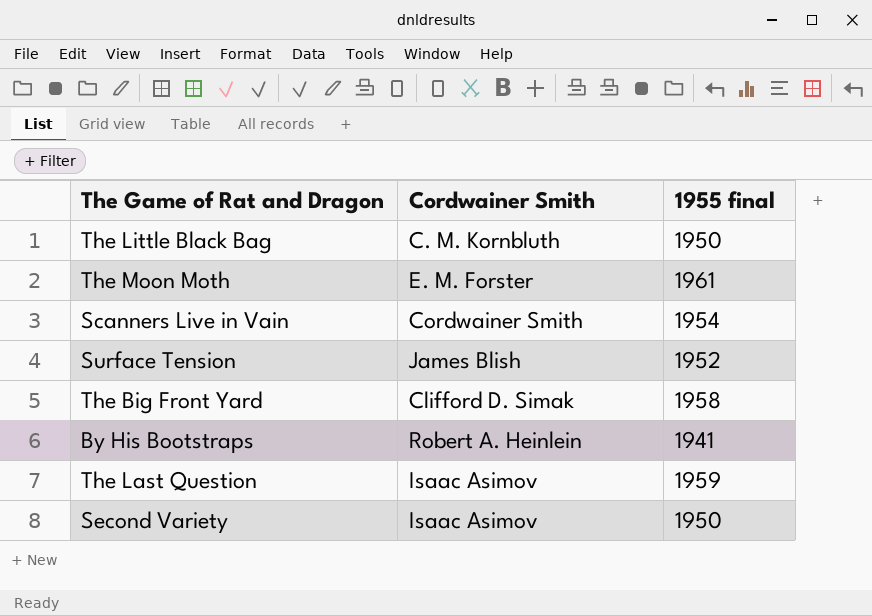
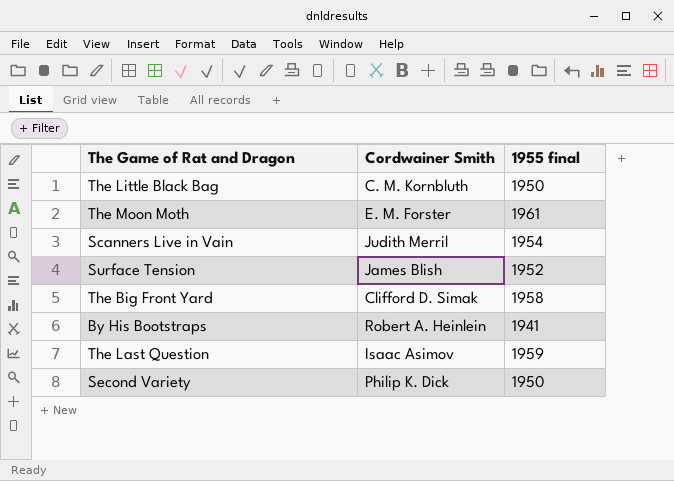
Scanners Live in Vain | Cordwainer Smith: Cordwainer Smith -> Judith Merril
Second Variety | Cordwainer Smith: Isaac Asimov -> Philip K. Dick

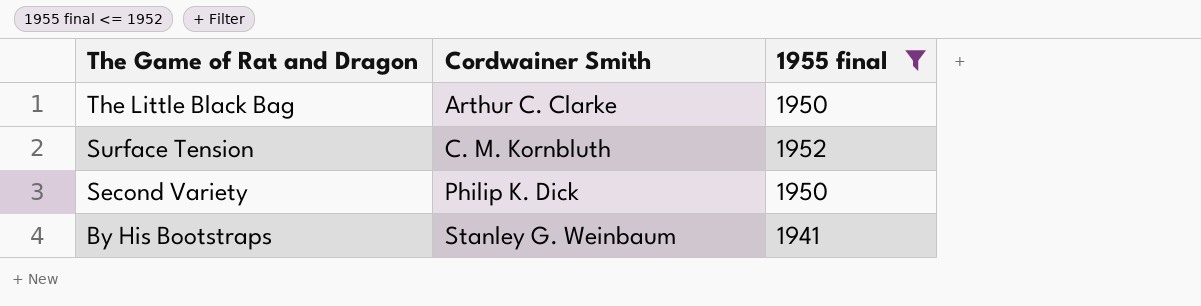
filter: none -> 1955 final <= 1952
row order: none -> The Game of Rat and Dragon descending
The Little Black Bag | Cordwainer Smith: C. M. Kornbluth -> Arthur C. Clarke
Surface Tension | Cordwainer Smith: James Blish -> C. M. Kornbluth
By His Bootstraps | Cordwainer Smith: Robert A. Heinlein -> Stanley G. Weinbaum

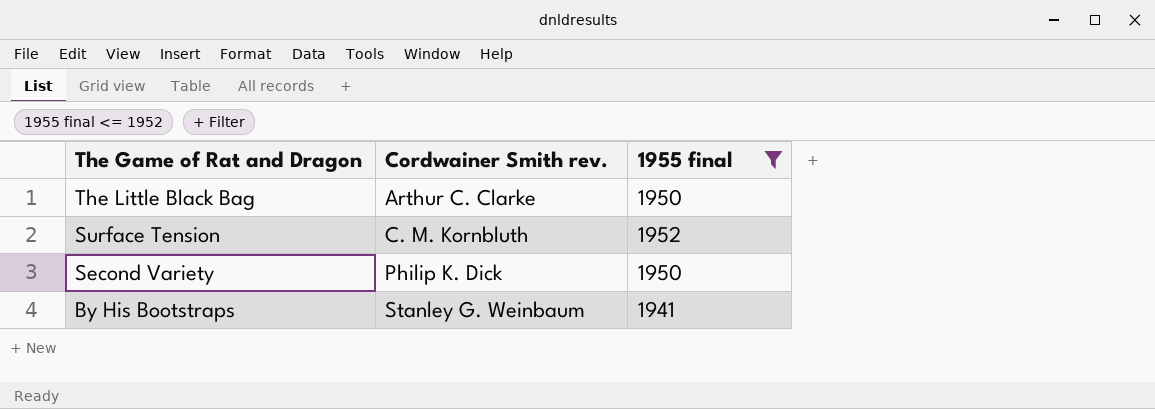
column name: Cordwainer Smith -> Cordwainer Smith rev.

